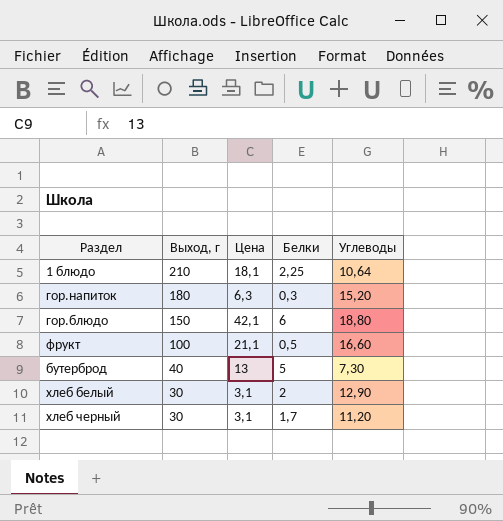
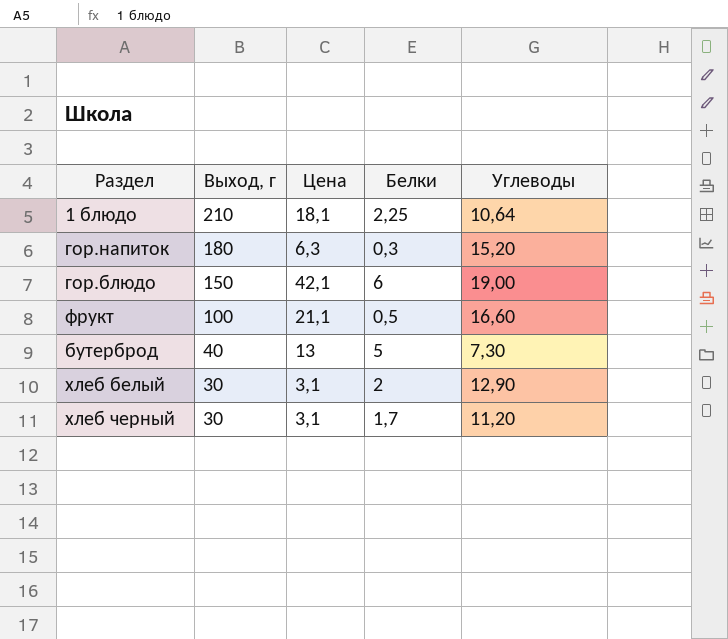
гор.блюдо | Углеводы: 18,80 -> 19,00

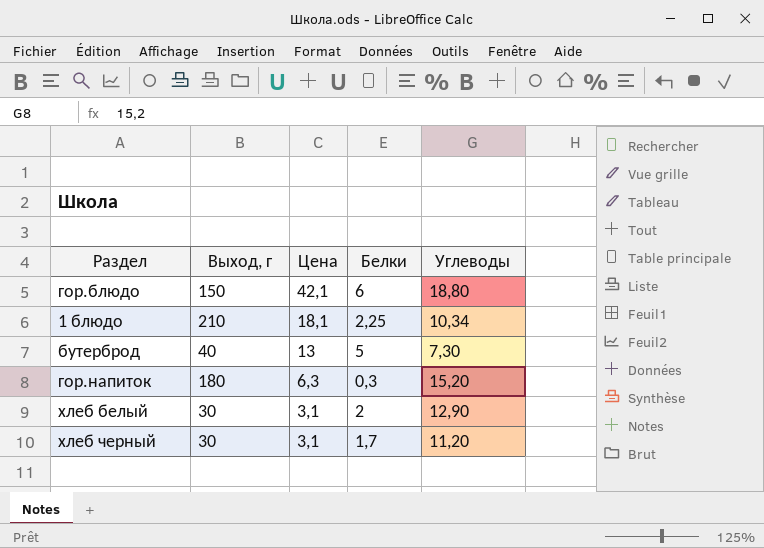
row order: Выход, г descending -> Цена descending
row фрукт: 100 | 21,1 | 0,5 | 16,60 -> none
гор.блюдо | Углеводы: 19,00 -> 18,80
1 блюдо | Углеводы: 10,64 -> 10,34

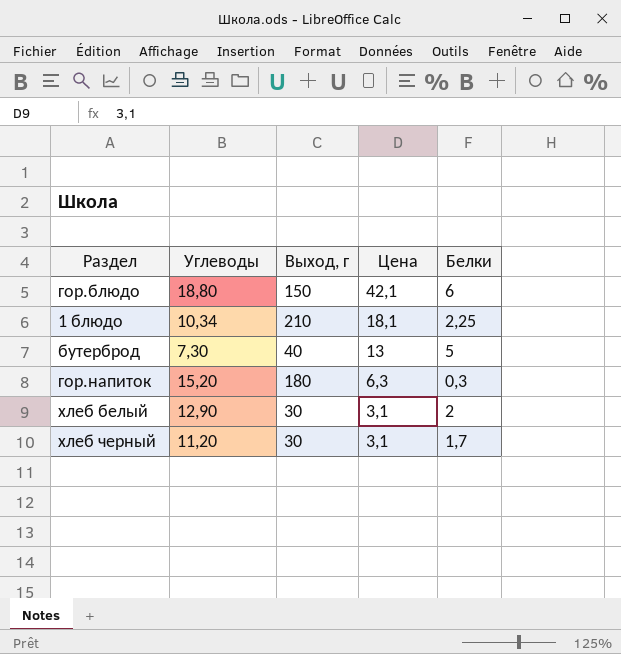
column Углеводы | position: 5 -> 2

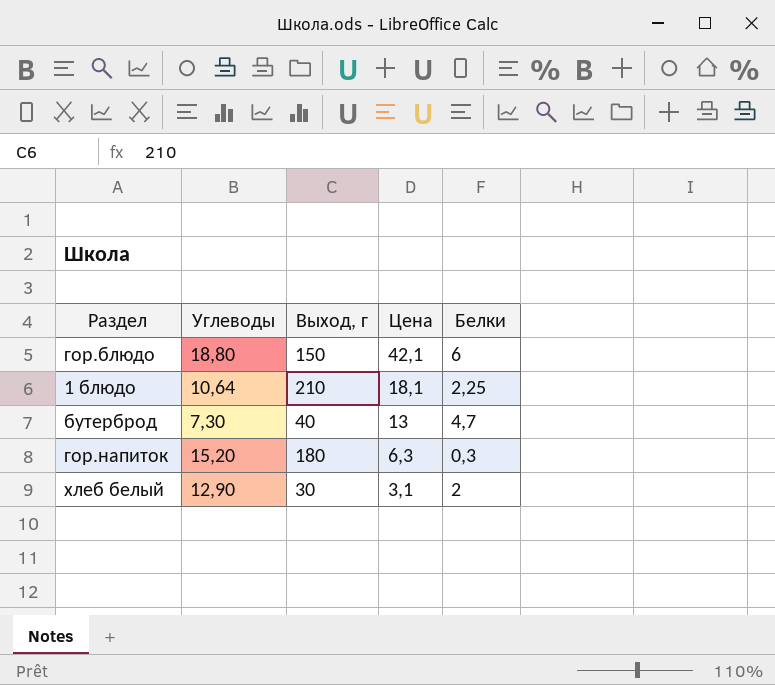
row хлеб черный: 11,20 | 30 | 3,1 | 1,7 -> none
1 блюдо | Углеводы: 10,34 -> 10,64
бутерброд | Белки: 5 -> 4,7

